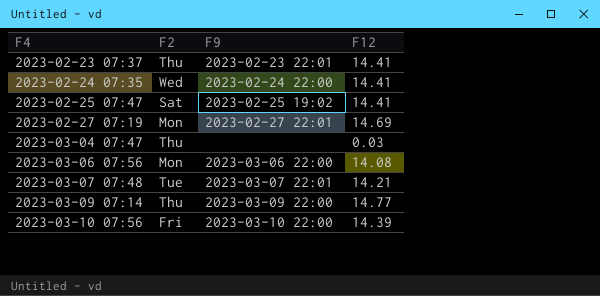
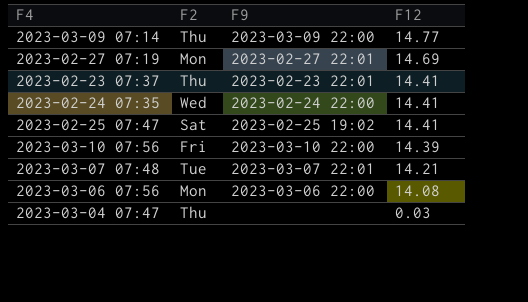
row order: F4 ascending -> F12 descending

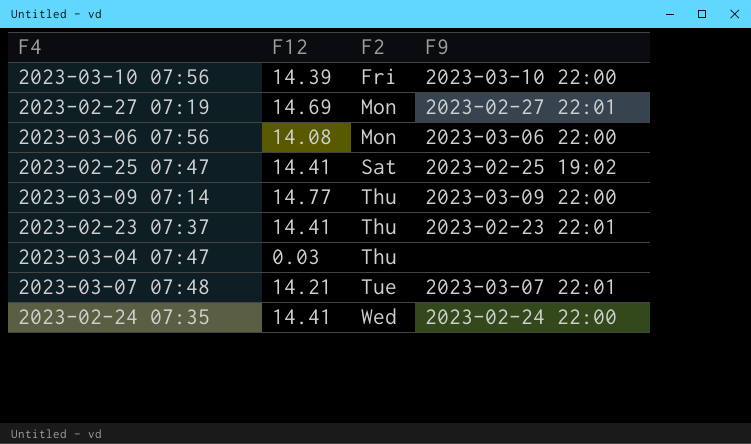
row order: F12 descending -> F2 ascending
column F12 | position: 4 -> 2

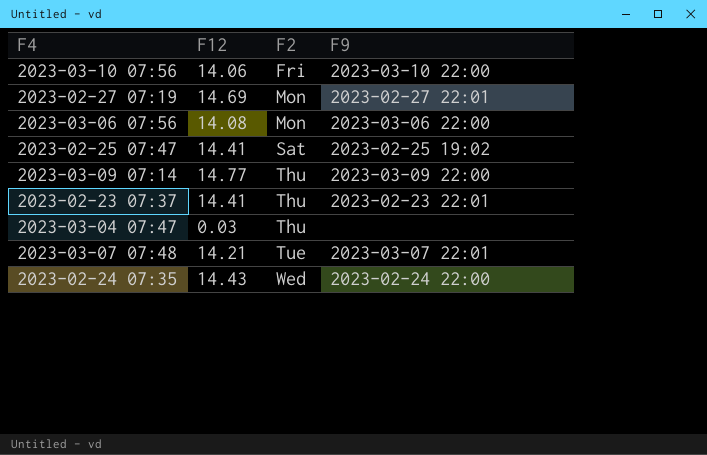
2023-03-10 07:56 | F12: 14.39 -> 14.06
2023-02-24 07:35 | F12: 14.41 -> 14.43

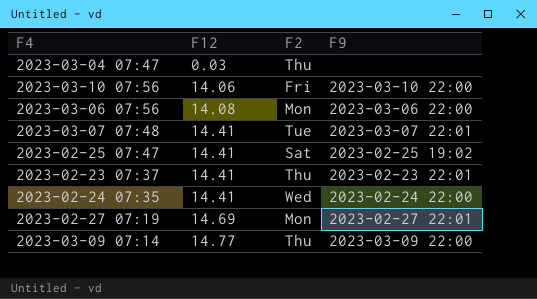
row order: F2 ascending -> F12 ascending
2023-03-07 07:48 | F12: 14.21 -> 14.41
2023-02-24 07:35 | F12: 14.43 -> 14.41

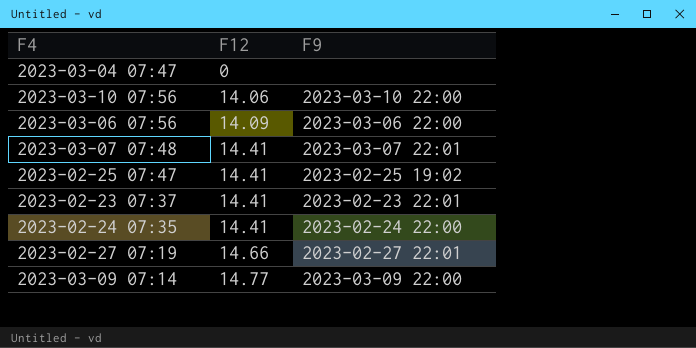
column F2 | position: 3 -> none
2023-03-04 07:47 | F12: 0.03 -> 0
2023-03-06 07:56 | F12: 14.08 -> 14.09
2023-02-27 07:19 | F12: 14.69 -> 14.66

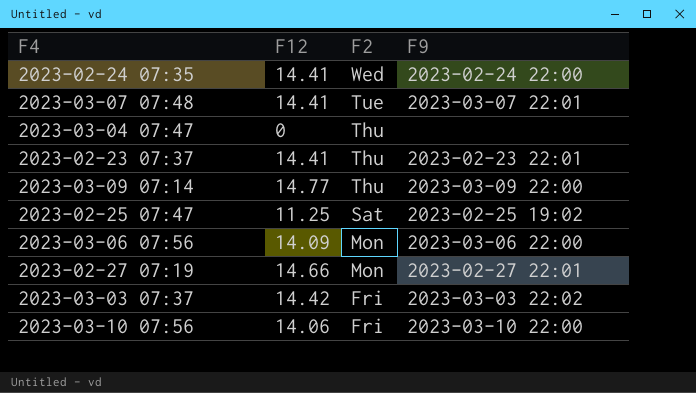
row order: F12 ascending -> F2 descending
column F2 | position: none -> 3
2023-02-25 07:47 | F12: 14.41 -> 11.25
row 2023-03-03 07:37: none -> 14.42 | Fri | 2023-03-03 22:02

